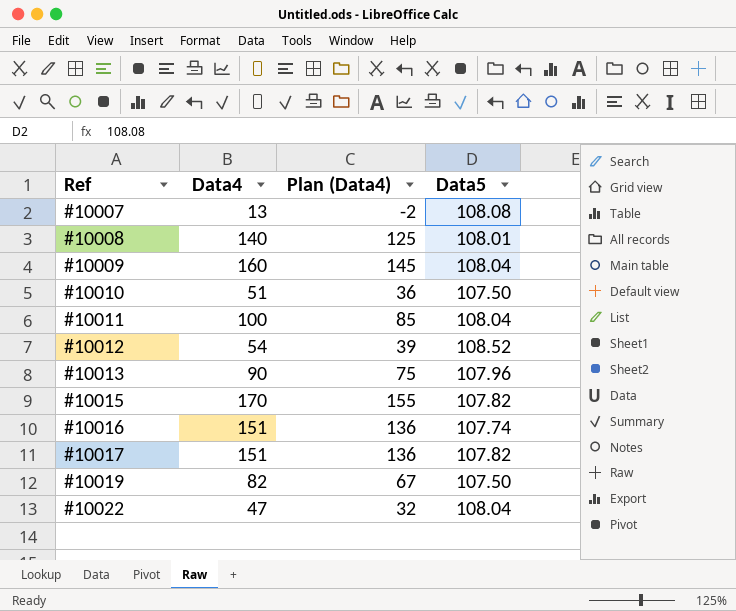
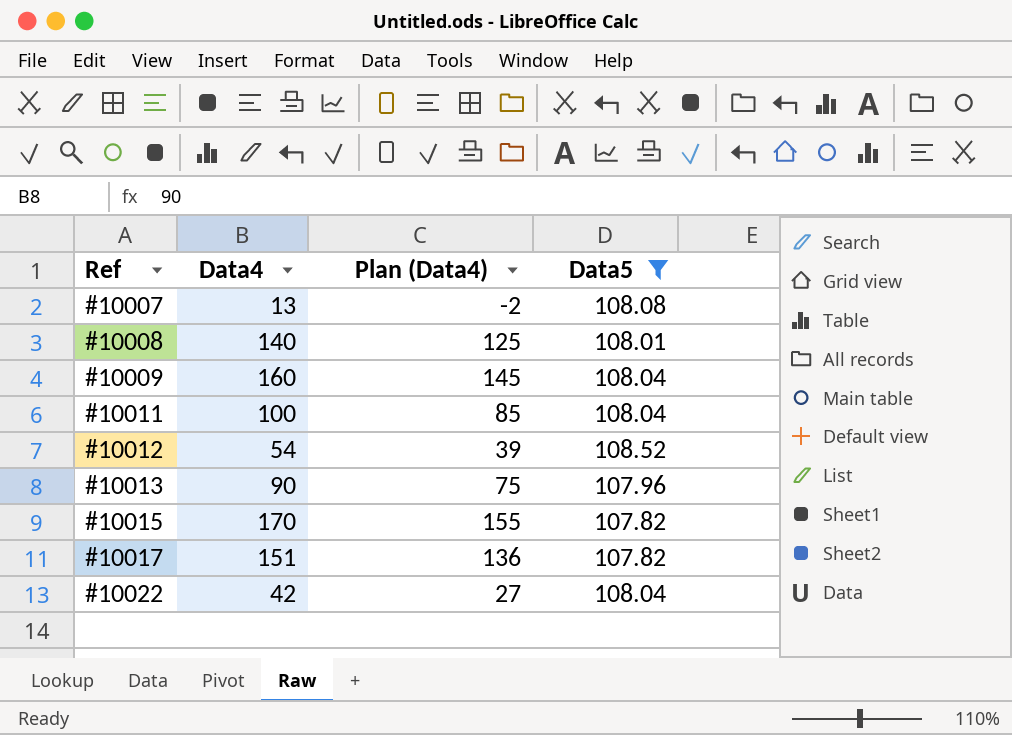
filter: none -> Data5 >= 107.82
#10022 | Data4: 47 -> 42
#10022 | Plan (Data4): 32 -> 27

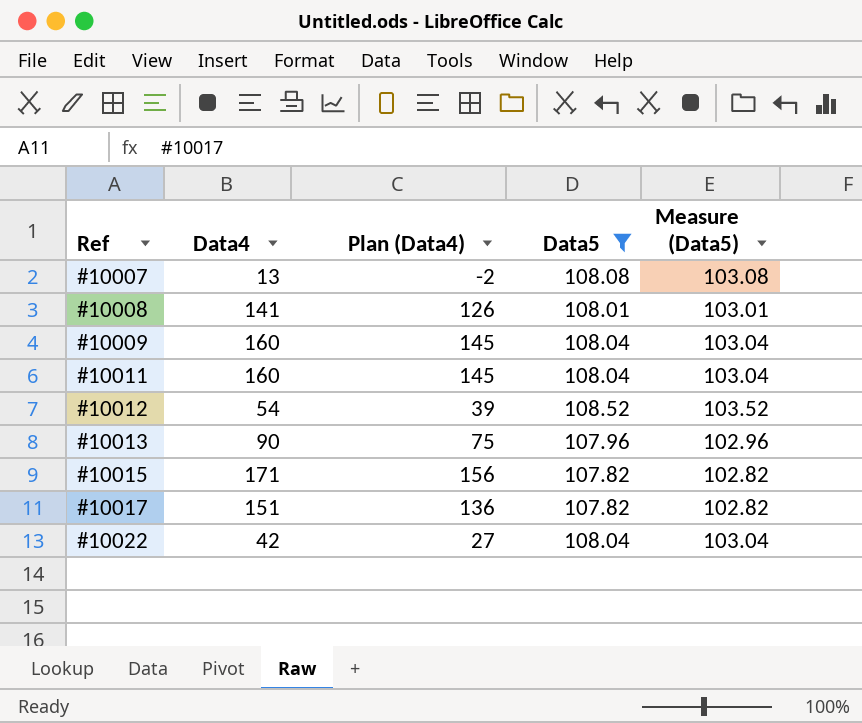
column Measure (Data5) | formula: none -> [Data5] - 5
#10008 | Data4: 140 -> 141
#10008 | Plan (Data4): 125 -> 126
#10011 | Data4: 100 -> 160
#10011 | Plan (Data4): 85 -> 145
#10015 | Data4: 170 -> 171
#10015 | Plan (Data4): 155 -> 156

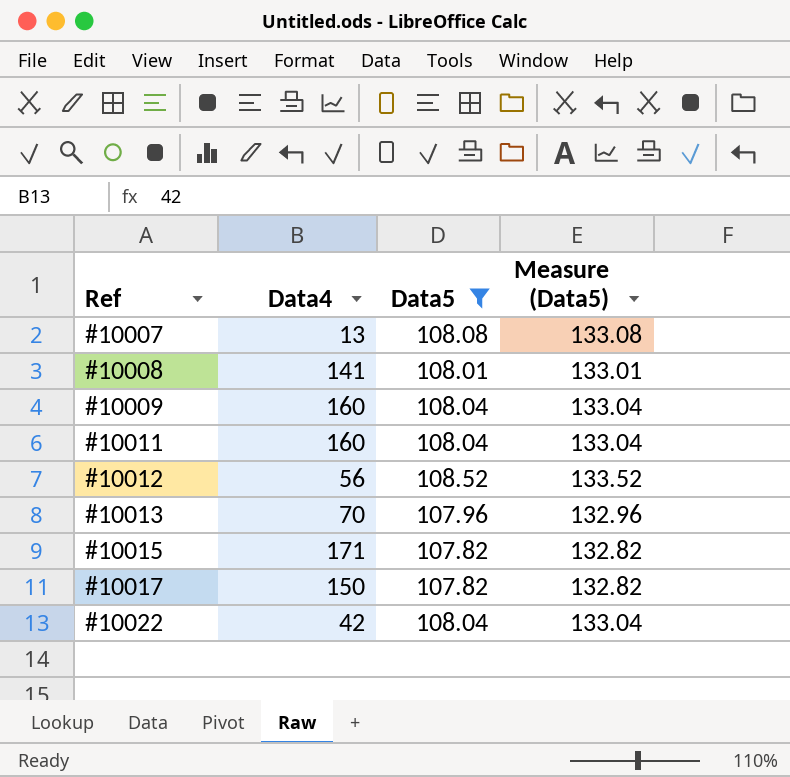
column Plan (Data4) | formula: [Data4] - 15 -> none
column Measure (Data5) | formula: [Data5] - 5 -> [Data5] + 25
#10012 | Data4: 54 -> 56
#10013 | Data4: 90 -> 70
#10017 | Data4: 151 -> 150

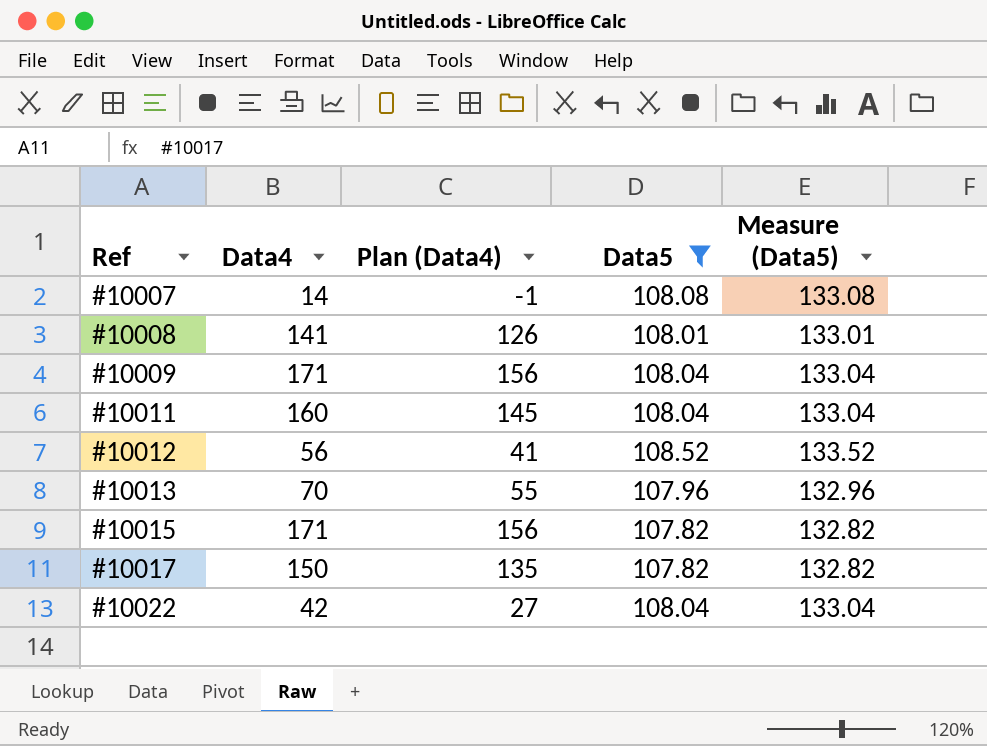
column Plan (Data4) | formula: none -> [Data4] - 15
#10007 | Data4: 13 -> 14
#10009 | Data4: 160 -> 171

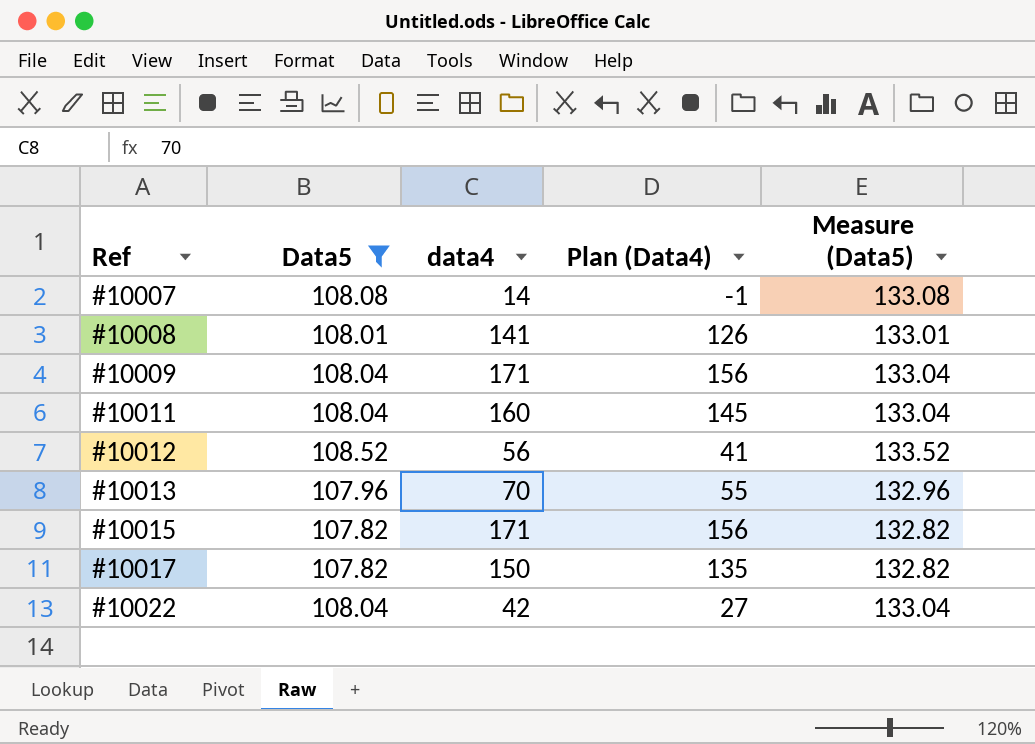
column Data5 | position: 4 -> 2
column name: Data4 -> data4

